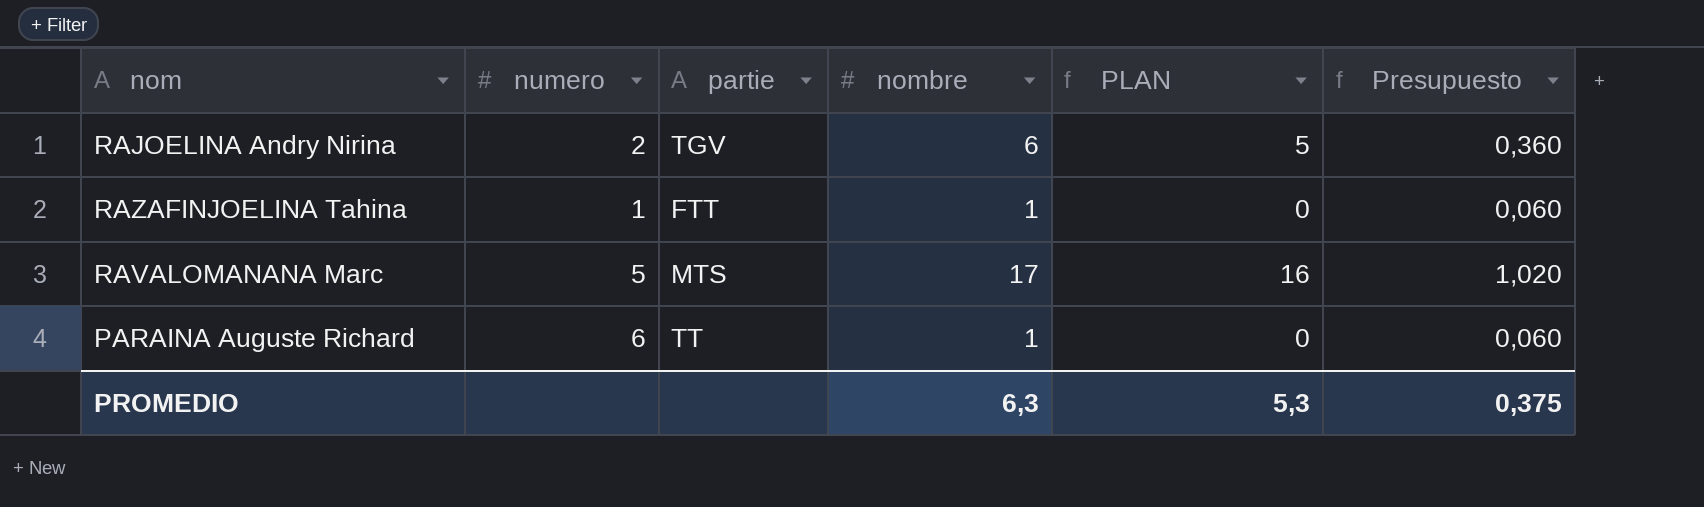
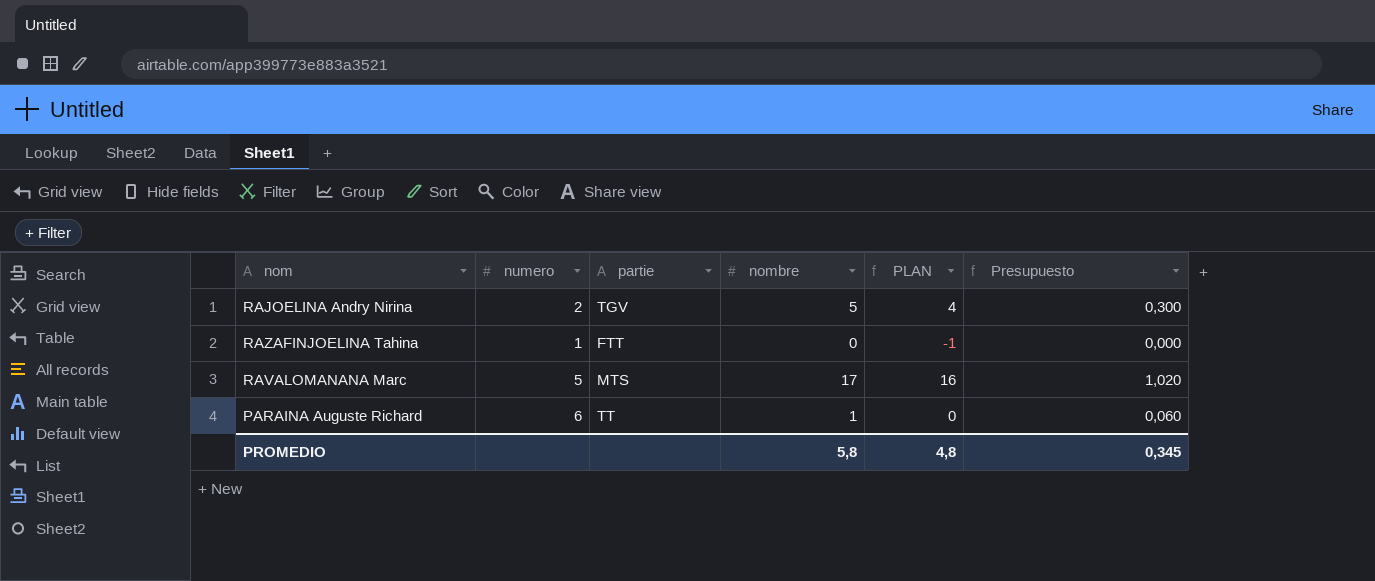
RAJOELINA Andry Nirina | nombre: 6 -> 5
RAJOELINA Andry Nirina | PLAN: 5 -> 4
RAJOELINA Andry Nirina | Presupuesto: 0,360 -> 0,300
RAZAFINJOELINA Tahina | nombre: 1 -> 0
RAZAFINJOELINA Tahina | PLAN: 0 -> -1
RAZAFINJOELINA Tahina | Presupuesto: 0,060 -> 0,000
PROMEDIO | nombre: 6,3 -> 5,8
PROMEDIO | PLAN: 5,3 -> 4,8
PROMEDIO | Presupuesto: 0,375 -> 0,345

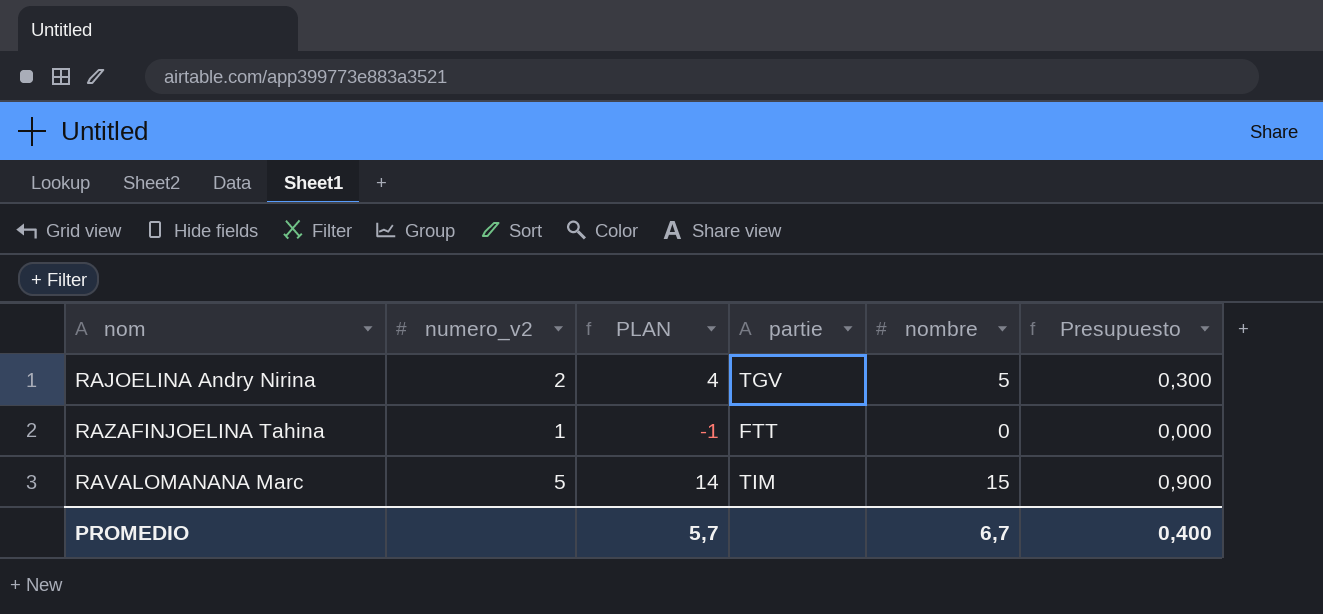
column name: numero -> numero_v2
column PLAN | position: 5 -> 3
row PARAINA Auguste Richard: 6 | TT | 1 | 0 | 0,060 -> none
RAVALOMANANA Marc | PLAN: 16 -> 14
RAVALOMANANA Marc | partie: MTS -> TIM
RAVALOMANANA Marc | nombre: 17 -> 15
RAVALOMANANA Marc | Presupuesto: 1,020 -> 0,900
PROMEDIO | PLAN: 4,8 -> 5,7
PROMEDIO | nombre: 5,8 -> 6,7
PROMEDIO | Presupuesto: 0,345 -> 0,400

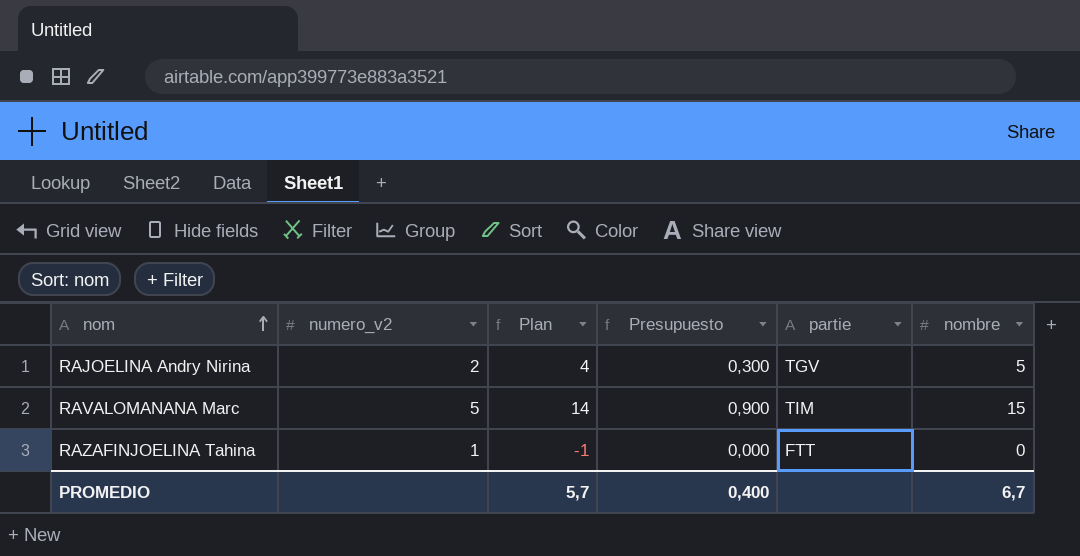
row order: none -> nom ascending
column name: PLAN -> Plan
column Presupuesto | position: 6 -> 4

